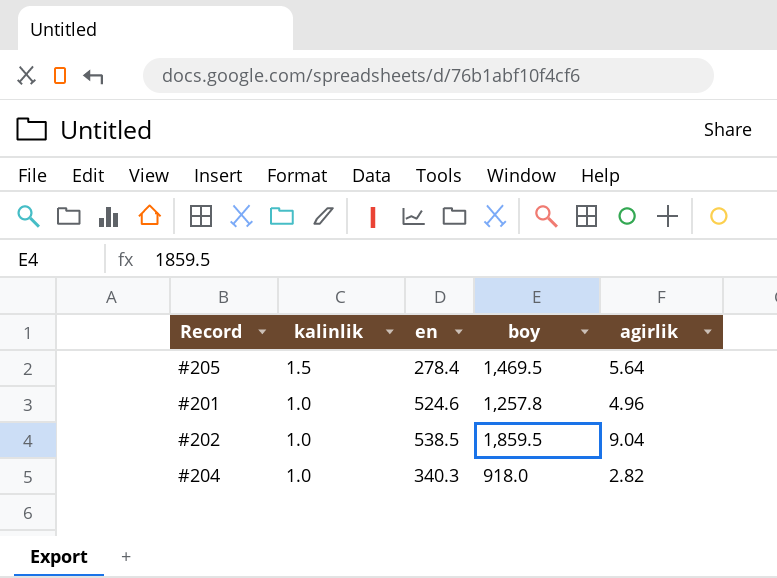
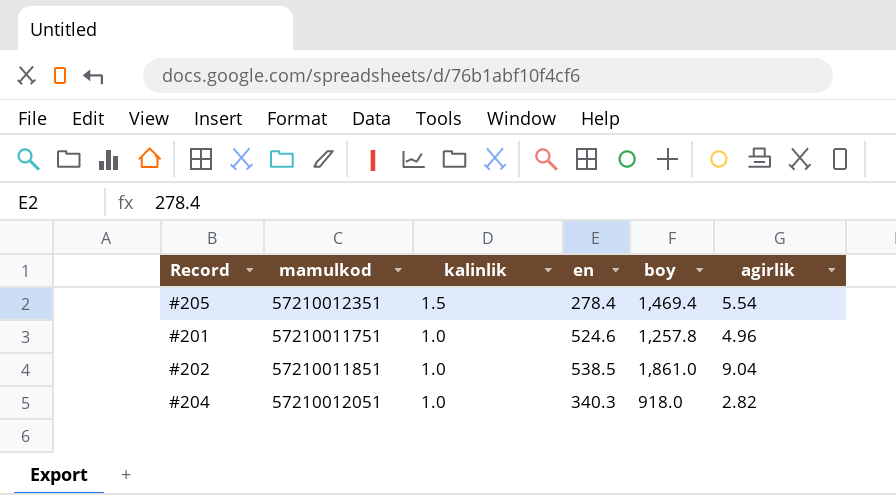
column mamulkod | position: none -> 2
#205 | boy: 1,469.5 -> 1,469.4
#205 | agirlik: 5.64 -> 5.54
#202 | boy: 1,859.5 -> 1,861.0

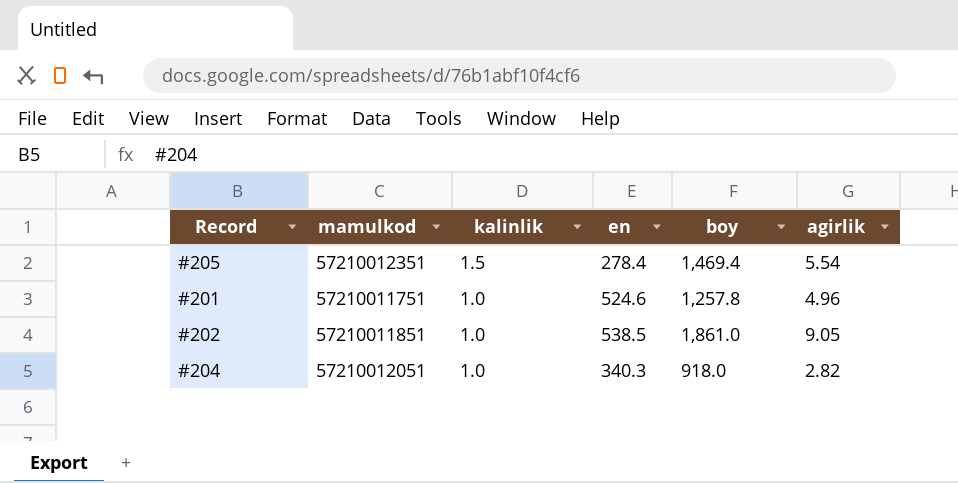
#202 | agirlik: 9.04 -> 9.05

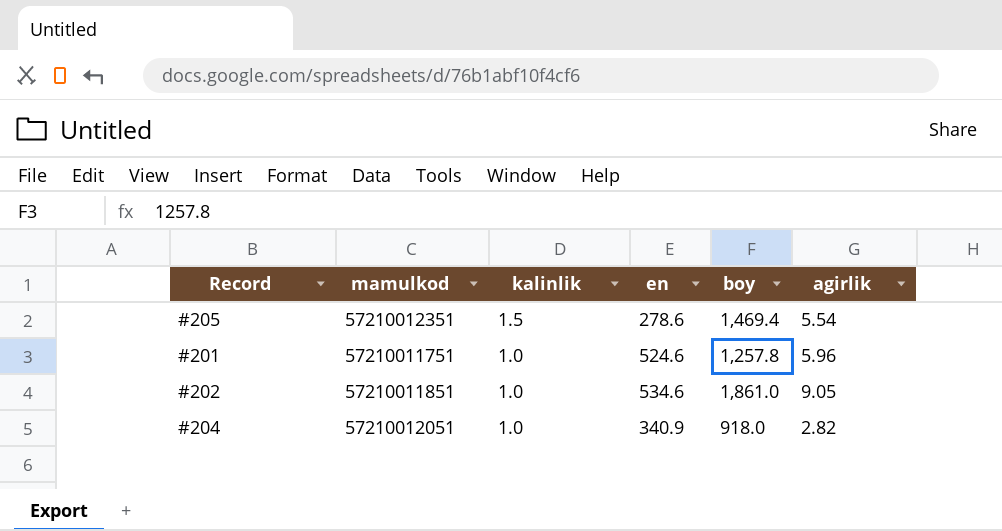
#205 | en: 278.4 -> 278.6
#201 | agirlik: 4.96 -> 5.96
#202 | en: 538.5 -> 534.6
#204 | en: 340.3 -> 340.9

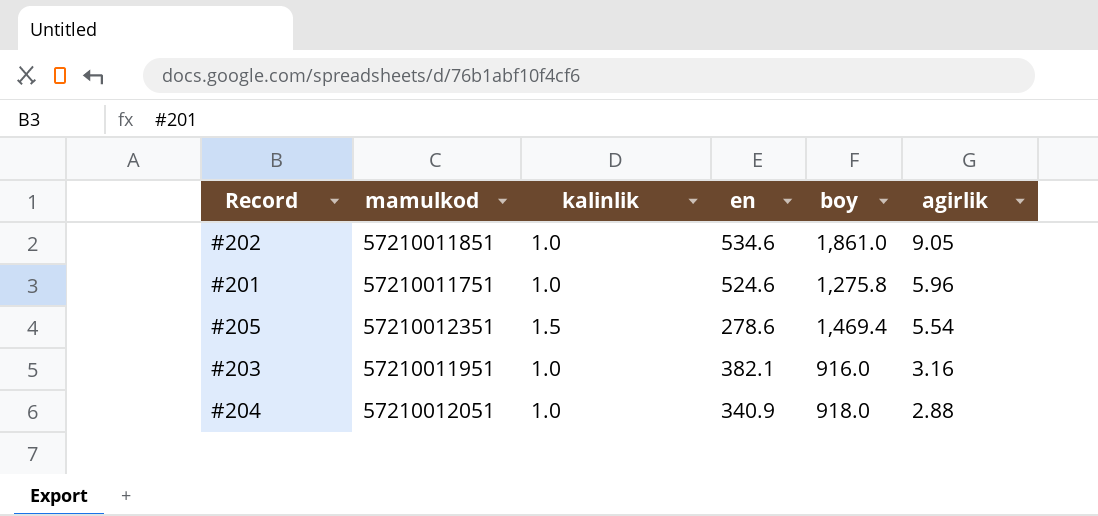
row order: kalinlik descending -> agirlik descending
#201 | boy: 1,257.8 -> 1,275.8
row #203: none -> 57210011951 | 1.0 | 382.1 | 916.0 | 3.16
#204 | agirlik: 2.82 -> 2.88

